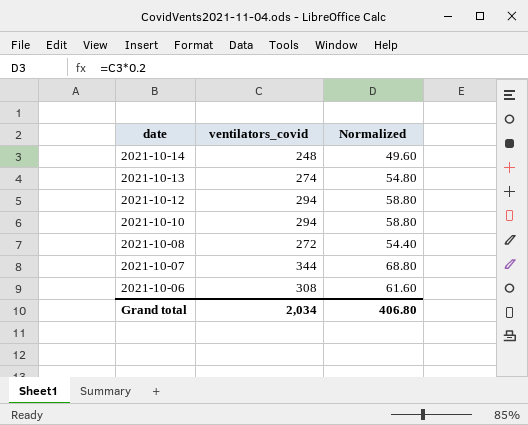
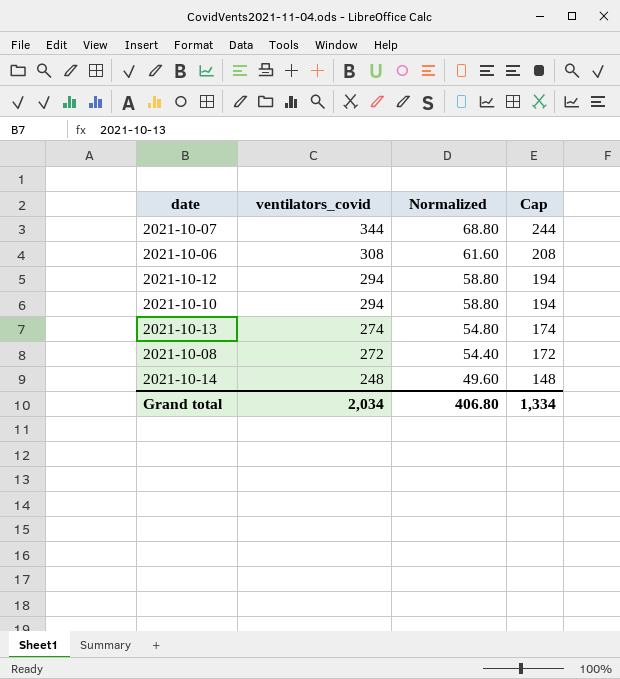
row order: date descending -> ventilators_covid descending
column Cap | formula: none -> [ventilators_covid] - 100

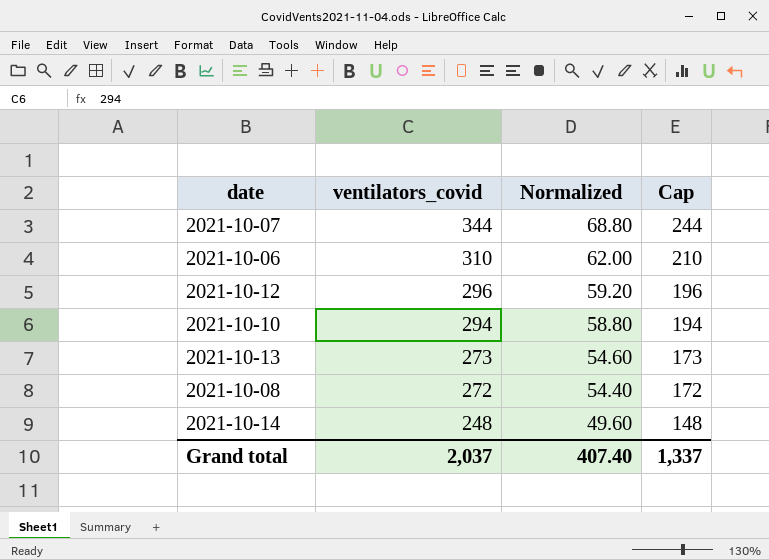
2021-10-06 | ventilators_covid: 308 -> 310
2021-10-06 | Normalized: 61.60 -> 62.00
2021-10-06 | Cap: 208 -> 210
2021-10-12 | ventilators_covid: 294 -> 296
2021-10-12 | Normalized: 58.80 -> 59.20
2021-10-12 | Cap: 194 -> 196
2021-10-13 | ventilators_covid: 274 -> 273
2021-10-13 | Normalized: 54.80 -> 54.60
2021-10-13 | Cap: 174 -> 173
Grand total | ventilators_covid: 2,034 -> 2,037
Grand total | Normalized: 406.80 -> 407.40
Grand total | Cap: 1,334 -> 1,337

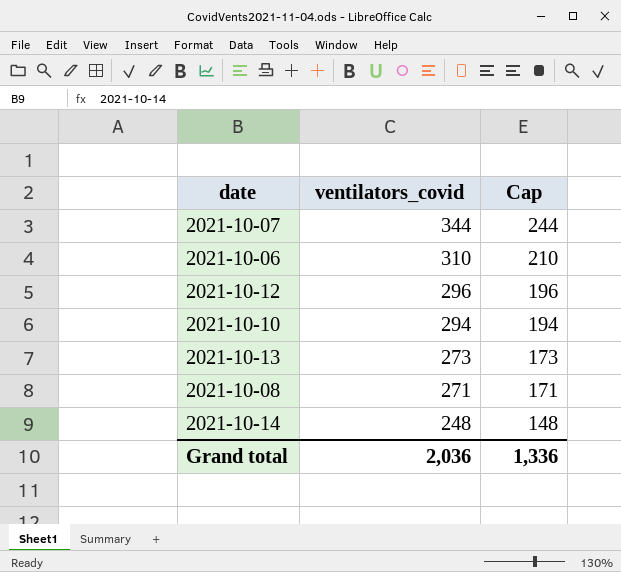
column Normalized | formula: [ventilators_covid] * 0.2 -> none
2021-10-08 | ventilators_covid: 272 -> 271
2021-10-08 | Cap: 172 -> 171
Grand total | ventilators_covid: 2,037 -> 2,036
Grand total | Cap: 1,337 -> 1,336

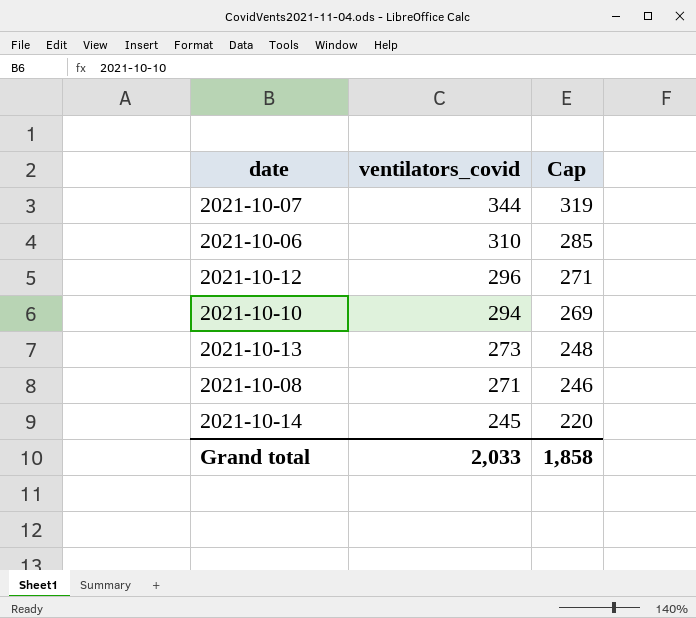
column Cap | formula: [ventilators_covid] - 100 -> [ventilators_covid] - 25
2021-10-14 | ventilators_covid: 248 -> 245
Grand total | ventilators_covid: 2,036 -> 2,033
Grand total | Cap: 1,336 -> 1,858

